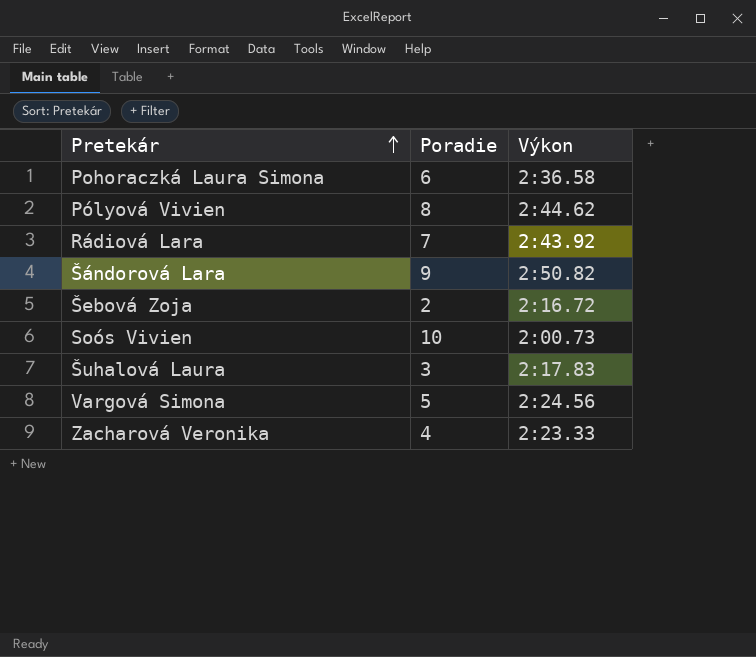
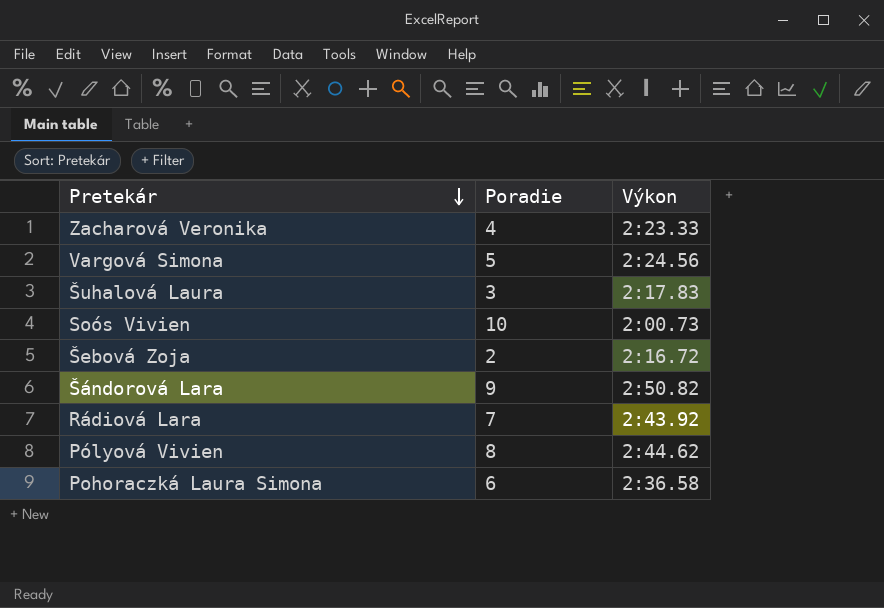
row order: Pretekár ascending -> Pretekár descending

